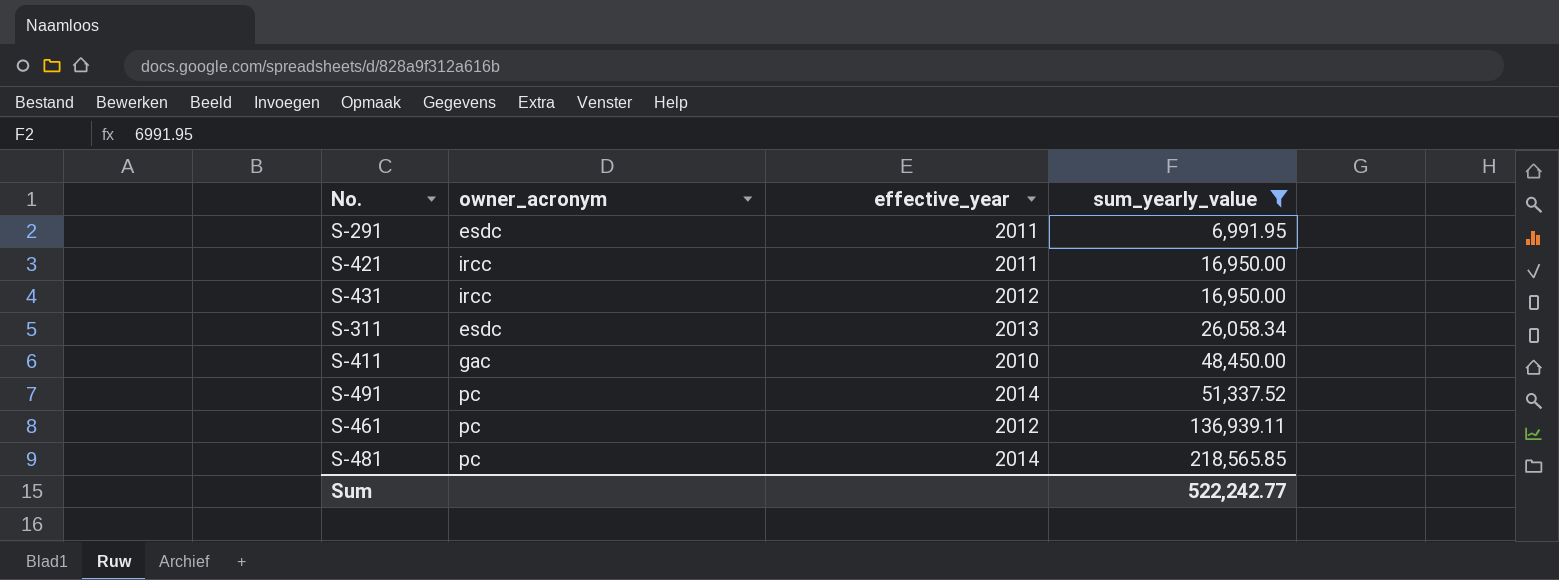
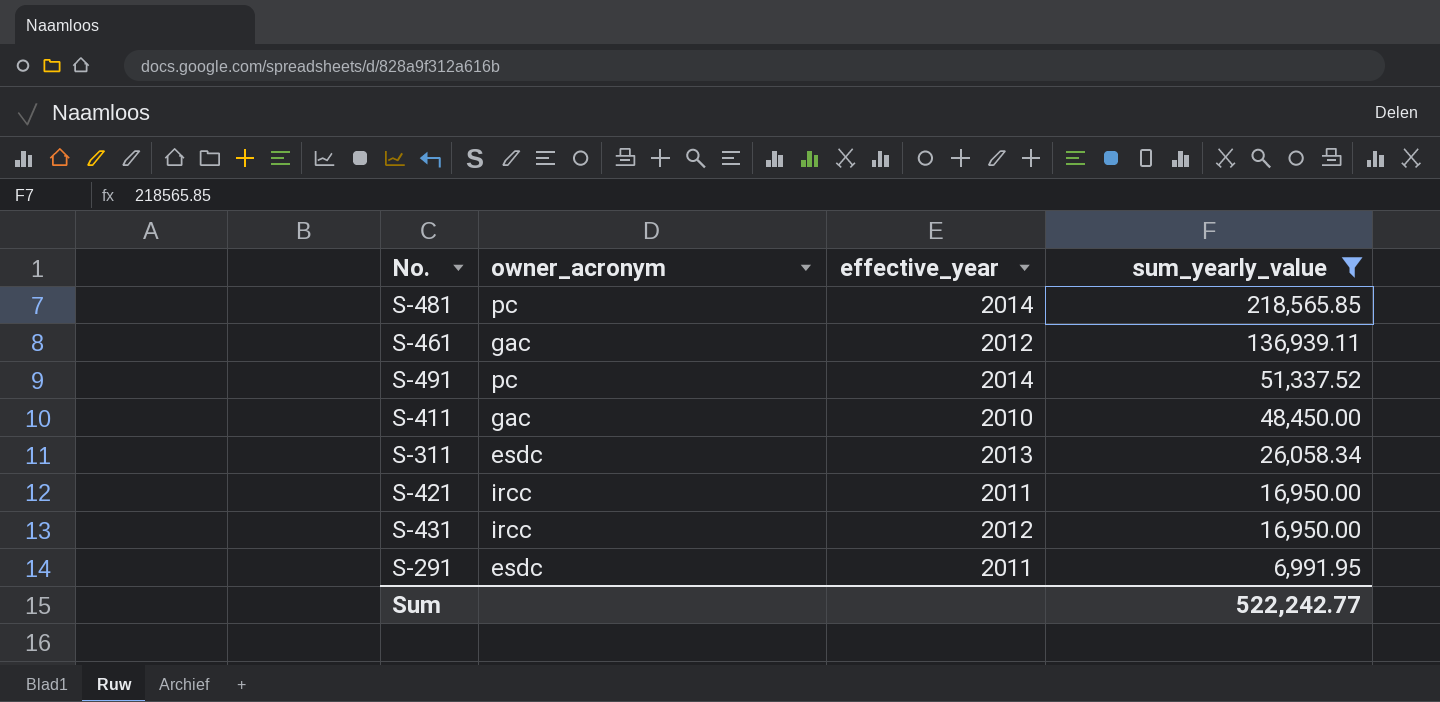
row order: sum_yearly_value ascending -> sum_yearly_value descending
S-461 | owner_acronym: pc -> gac

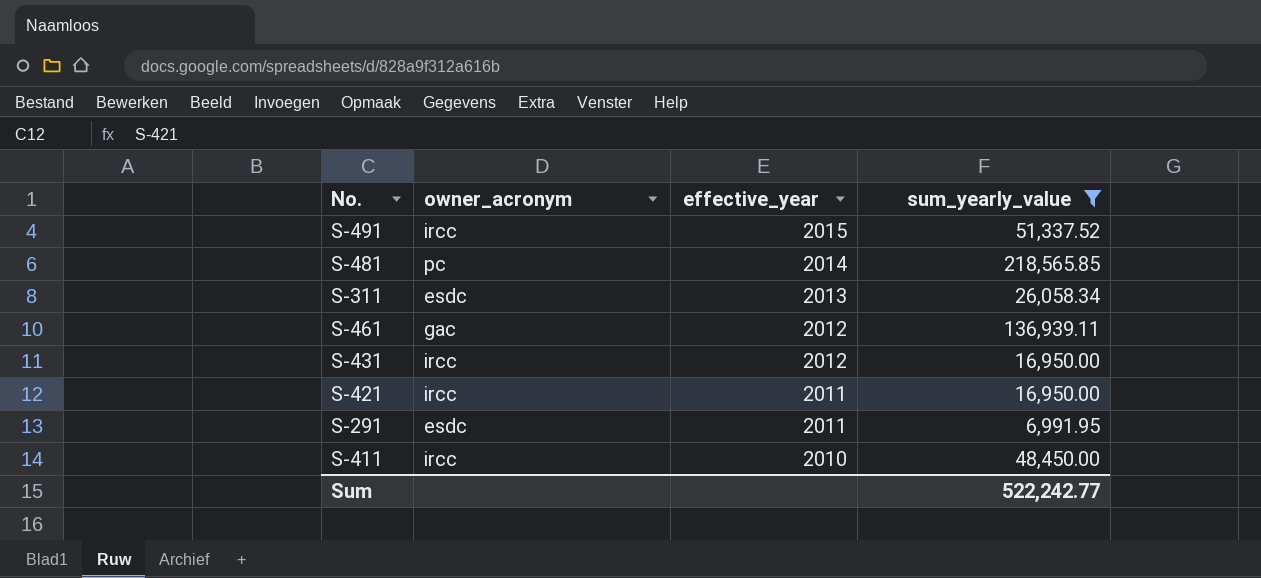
row order: sum_yearly_value descending -> effective_year descending
S-491 | owner_acronym: pc -> ircc
S-491 | effective_year: 2014 -> 2015
S-411 | owner_acronym: gac -> ircc

